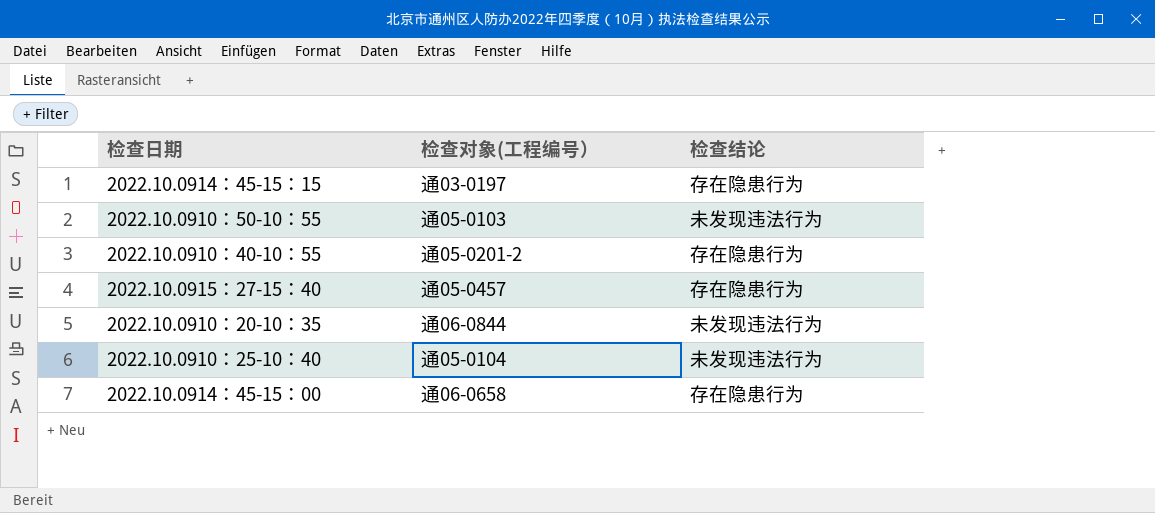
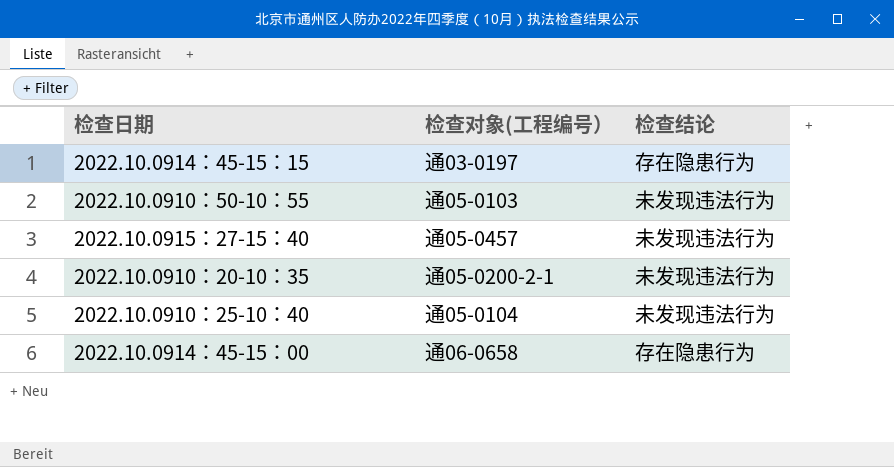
row 2022.10.0910：40-10：55: 通05-0201-2 | 存在隐患行为 -> none
2022.10.0915：27-15：40 | 检查结论: 存在隐患行为 -> 未发现违法行为
2022.10.0910：20-10：35 | 检查对象(工程编号）: 通06-0844 -> 通05-0200-2-1

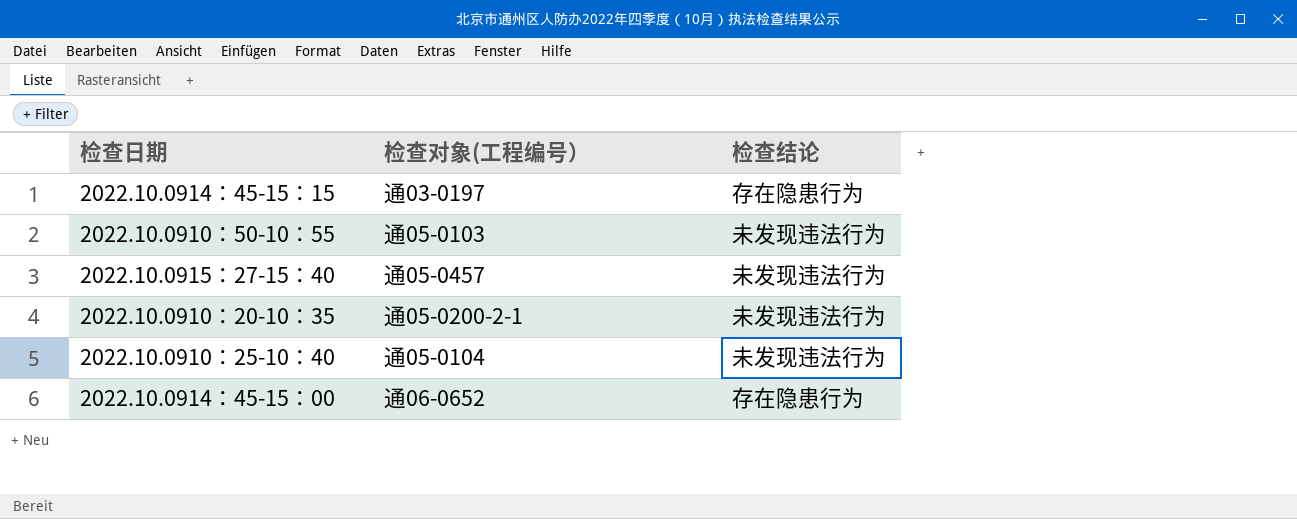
2022.10.0914：45-15：00 | 检查对象(工程编号）: 通06-0658 -> 通06-0652

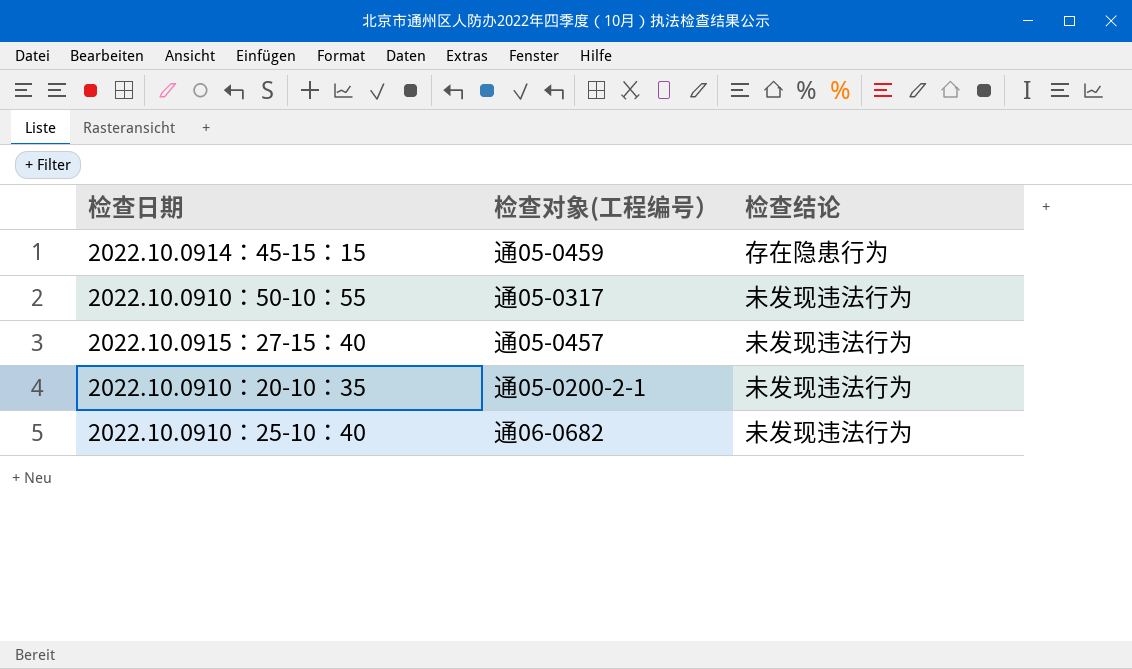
row 2022.10.0914：45-15：00: 通06-0652 | 存在隐患行为 -> none
2022.10.0914：45-15：15 | 检查对象(工程编号）: 通03-0197 -> 通05-0459
2022.10.0910：50-10：55 | 检查对象(工程编号）: 通05-0103 -> 通05-0317
2022.10.0910：25-10：40 | 检查对象(工程编号）: 通05-0104 -> 通06-0682

